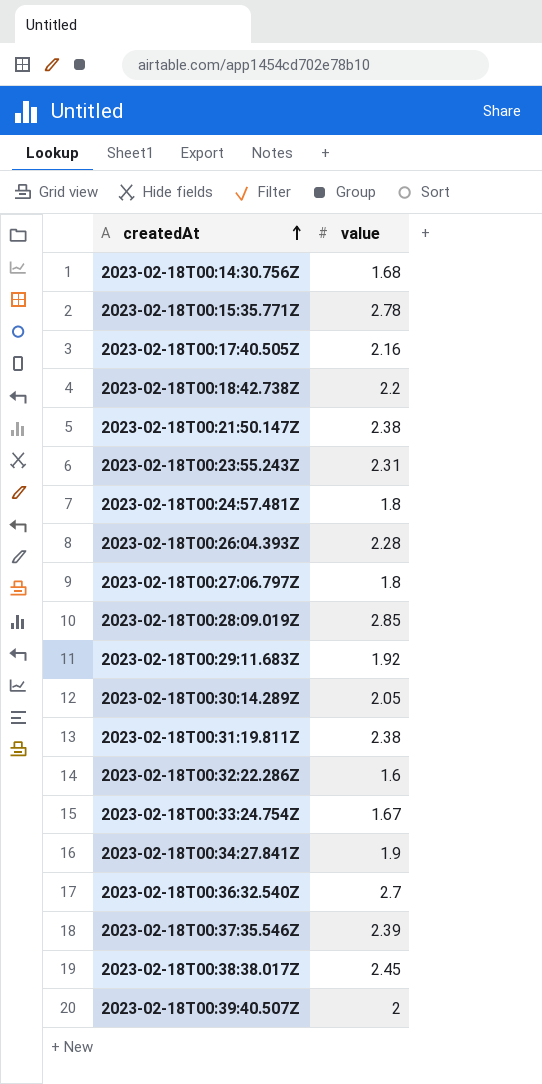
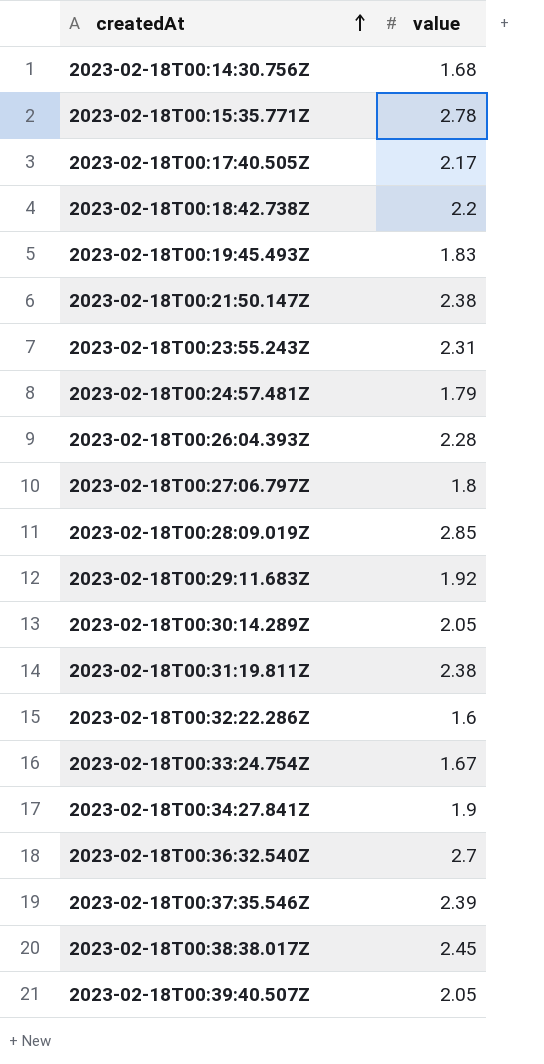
2023-02-18T00:17:40.505Z | value: 2.16 -> 2.17
row 2023-02-18T00:19:45.493Z: none -> 1.83
2023-02-18T00:24:57.481Z | value: 1.8 -> 1.79
2023-02-18T00:39:40.507Z | value: 2 -> 2.05

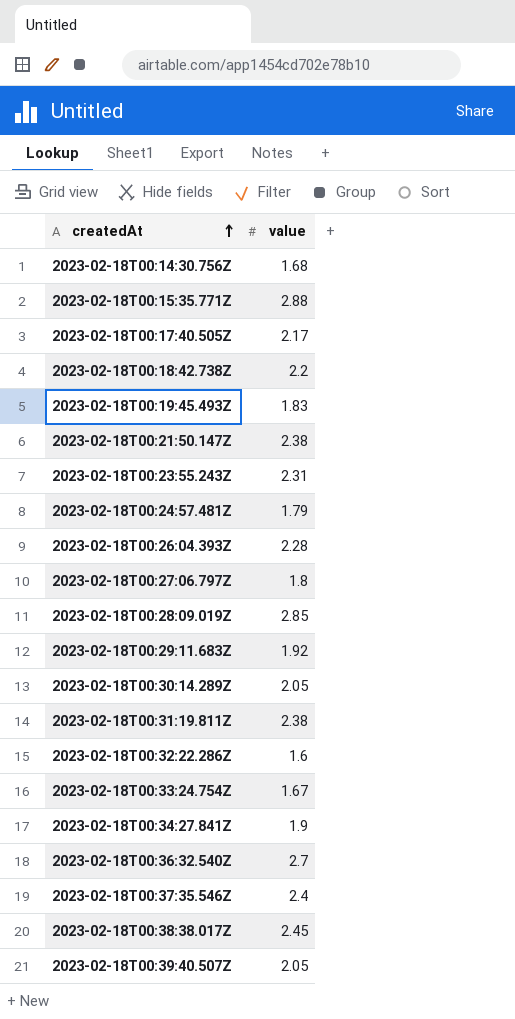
2023-02-18T00:15:35.771Z | value: 2.78 -> 2.88
2023-02-18T00:37:35.546Z | value: 2.39 -> 2.4

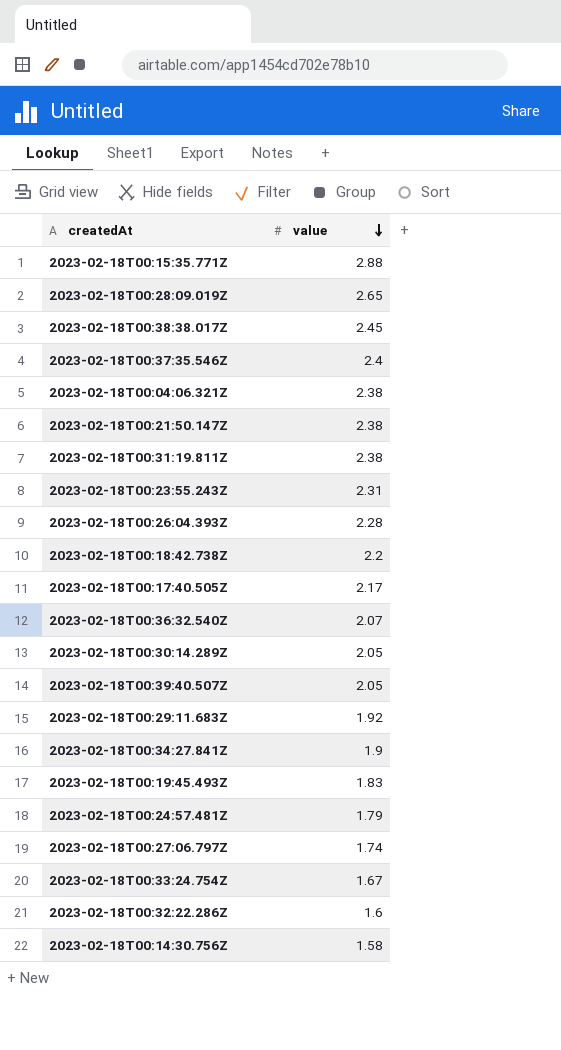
row order: createdAt ascending -> value descending
2023-02-18T00:28:09.019Z | value: 2.85 -> 2.65
row 2023-02-18T00:04:06.321Z: none -> 2.38
2023-02-18T00:36:32.540Z | value: 2.7 -> 2.07
2023-02-18T00:27:06.797Z | value: 1.8 -> 1.74
2023-02-18T00:14:30.756Z | value: 1.68 -> 1.58

